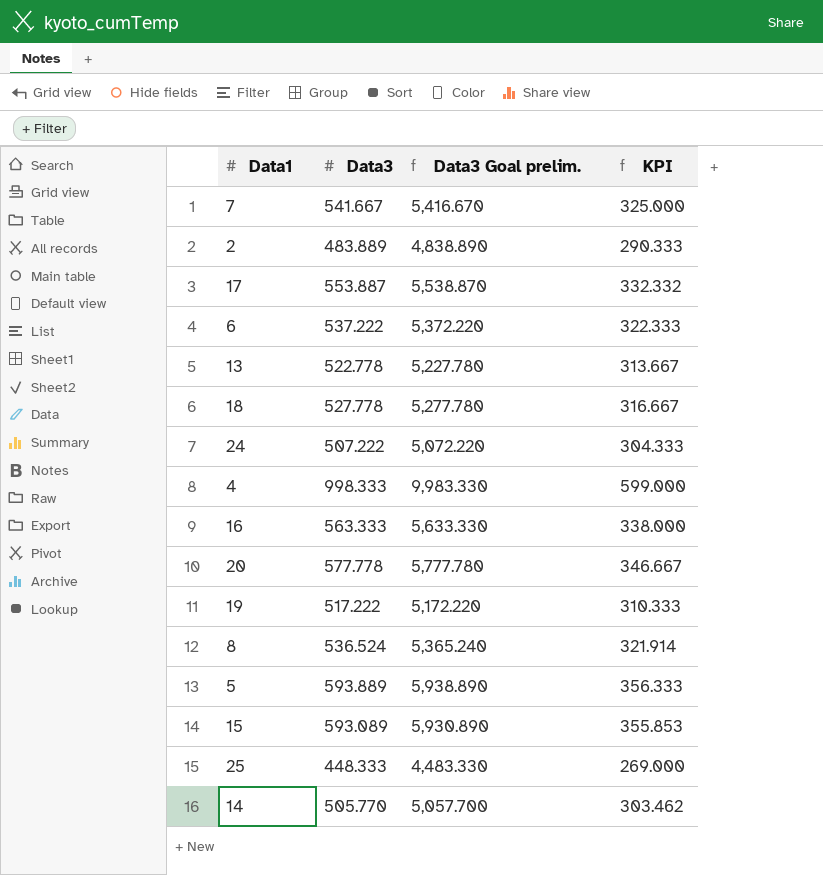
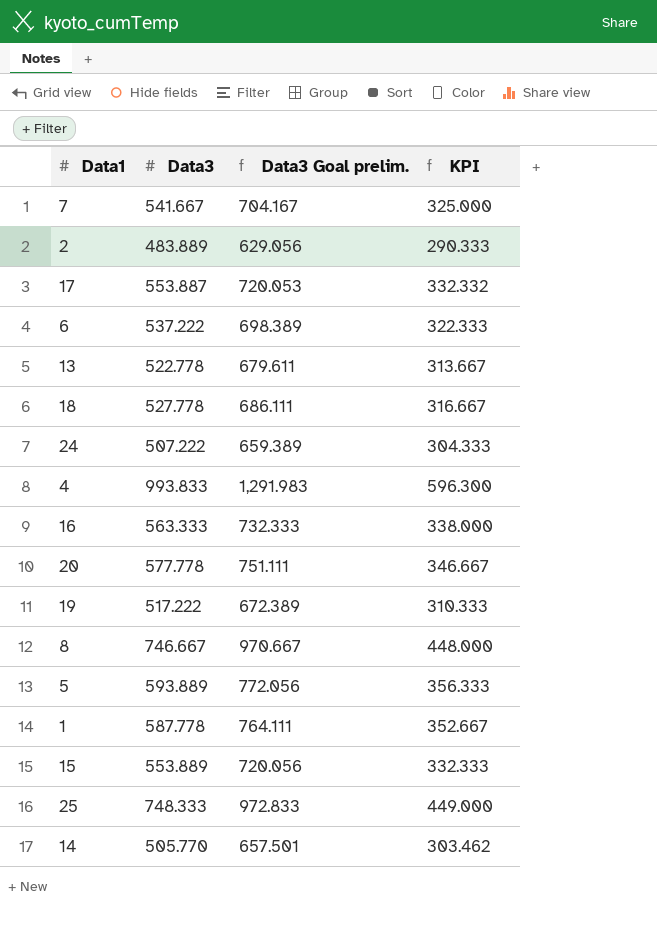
column Data3 Goal prelim. | formula: [Data3] * 10 -> [Data3] * 1.3
4 | Data3: 998.333 -> 993.833
4 | KPI: 599.000 -> 596.300
8 | Data3: 536.524 -> 746.667
8 | KPI: 321.914 -> 448.000
row 1: none -> 587.778 | 764.111 | 352.667
15 | Data3: 593.089 -> 553.889
15 | KPI: 355.853 -> 332.333
25 | Data3: 448.333 -> 748.333
25 | KPI: 269.000 -> 449.000

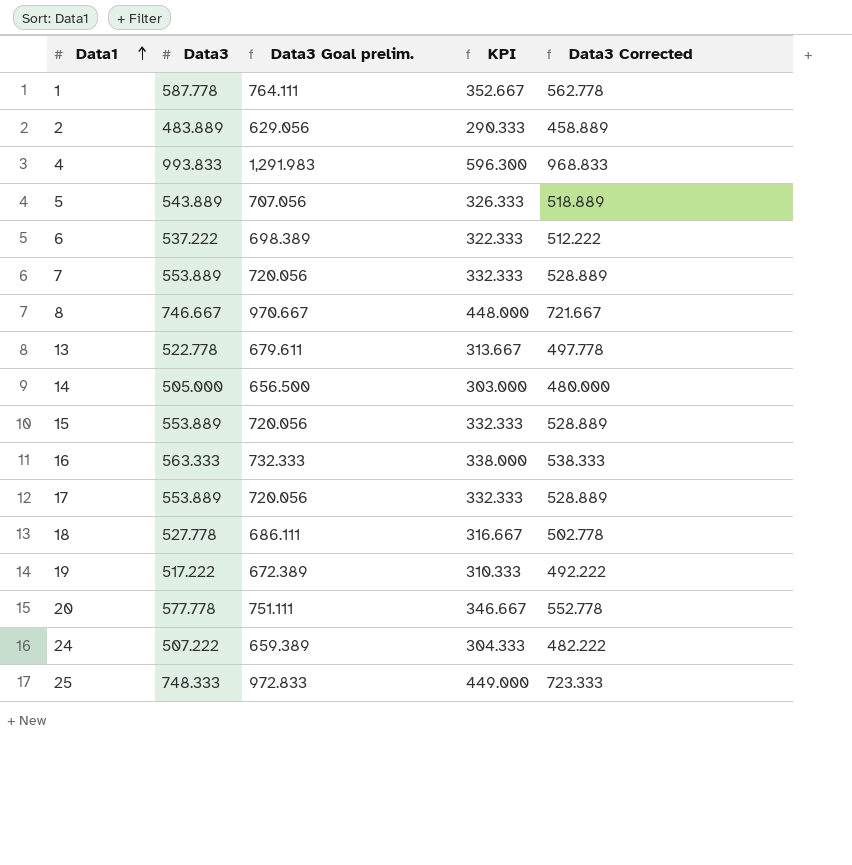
row order: none -> Data1 ascending
column Data3 Corrected | formula: none -> [Data3] - 25
5 | Data3: 593.889 -> 543.889
5 | Data3 Goal prelim.: 772.056 -> 707.056
5 | KPI: 356.333 -> 326.333
7 | Data3: 541.667 -> 553.889
7 | Data3 Goal prelim.: 704.167 -> 720.056
7 | KPI: 325.000 -> 332.333
14 | Data3: 505.770 -> 505.000
14 | Data3 Goal prelim.: 657.501 -> 656.500
14 | KPI: 303.462 -> 303.000
17 | Data3: 553.887 -> 553.889
17 | Data3 Goal prelim.: 720.053 -> 720.056
17 | KPI: 332.332 -> 332.333

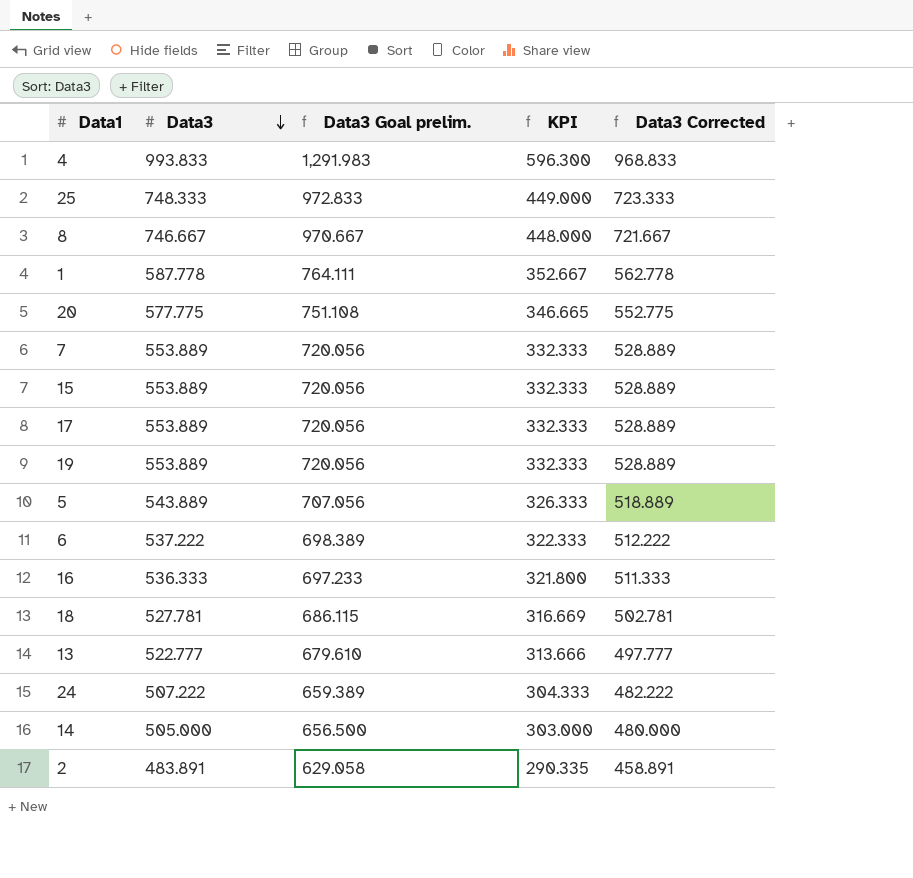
row order: Data1 ascending -> Data3 descending
20 | Data3: 577.778 -> 577.775
20 | Data3 Goal prelim.: 751.111 -> 751.108
20 | KPI: 346.667 -> 346.665
20 | Data3 Corrected: 552.778 -> 552.775
19 | Data3: 517.222 -> 553.889
19 | Data3 Goal prelim.: 672.389 -> 720.056
19 | KPI: 310.333 -> 332.333
19 | Data3 Corrected: 492.222 -> 528.889
16 | Data3: 563.333 -> 536.333
16 | Data3 Goal prelim.: 732.333 -> 697.233
16 | KPI: 338.000 -> 321.800
16 | Data3 Corrected: 538.333 -> 511.333
18 | Data3: 527.778 -> 527.781
18 | Data3 Goal prelim.: 686.111 -> 686.115
18 | KPI: 316.667 -> 316.669
18 | Data3 Corrected: 502.778 -> 502.781
13 | Data3: 522.778 -> 522.777
13 | Data3 Goal prelim.: 679.611 -> 679.610
13 | KPI: 313.667 -> 313.666
13 | Data3 Corrected: 497.778 -> 497.777
2 | Data3: 483.889 -> 483.891
2 | Data3 Goal prelim.: 629.056 -> 629.058
2 | KPI: 290.333 -> 290.335
2 | Data3 Corrected: 458.889 -> 458.891

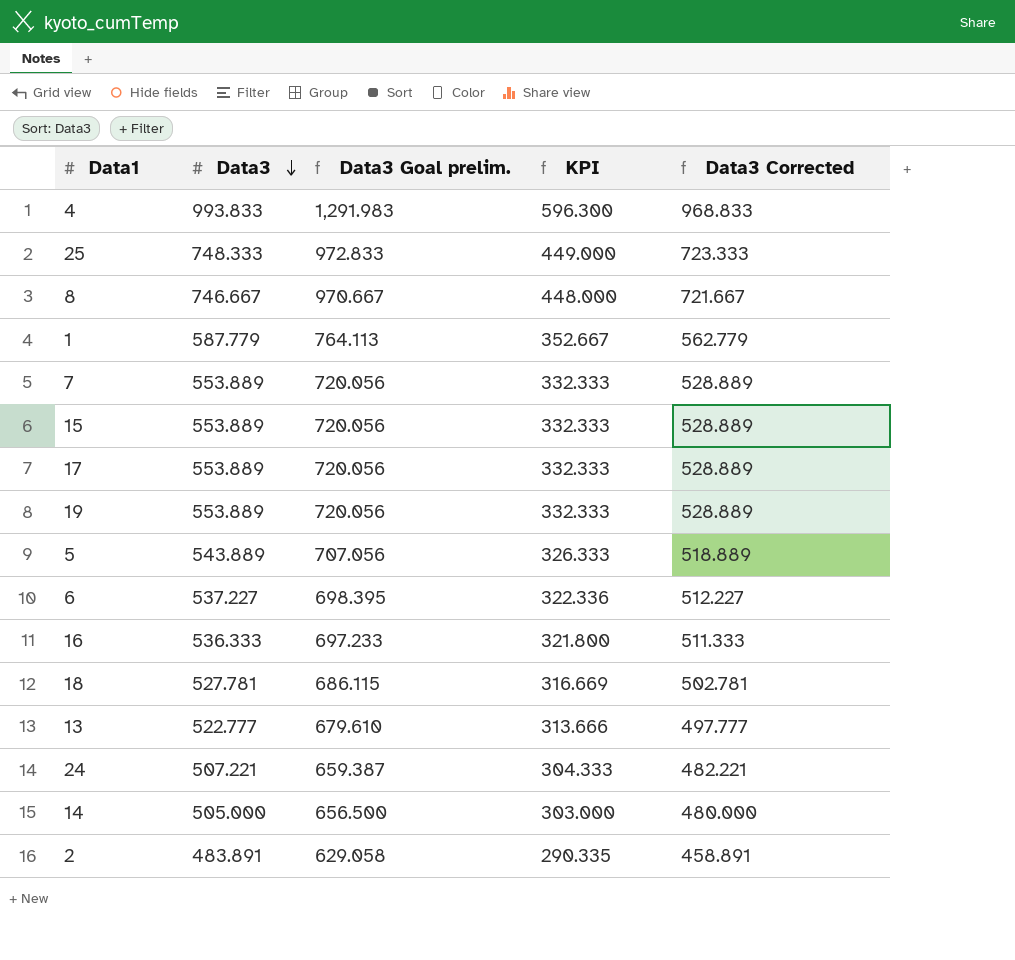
row 20: 577.775 | 751.108 | 346.665 | 552.775 -> none
1 | Data3: 587.778 -> 587.779
1 | Data3 Goal prelim.: 764.111 -> 764.113
1 | Data3 Corrected: 562.778 -> 562.779
6 | Data3: 537.222 -> 537.227
6 | Data3 Goal prelim.: 698.389 -> 698.395
6 | KPI: 322.333 -> 322.336
6 | Data3 Corrected: 512.222 -> 512.227
24 | Data3: 507.222 -> 507.221
24 | Data3 Goal prelim.: 659.389 -> 659.387
24 | Data3 Corrected: 482.222 -> 482.221

